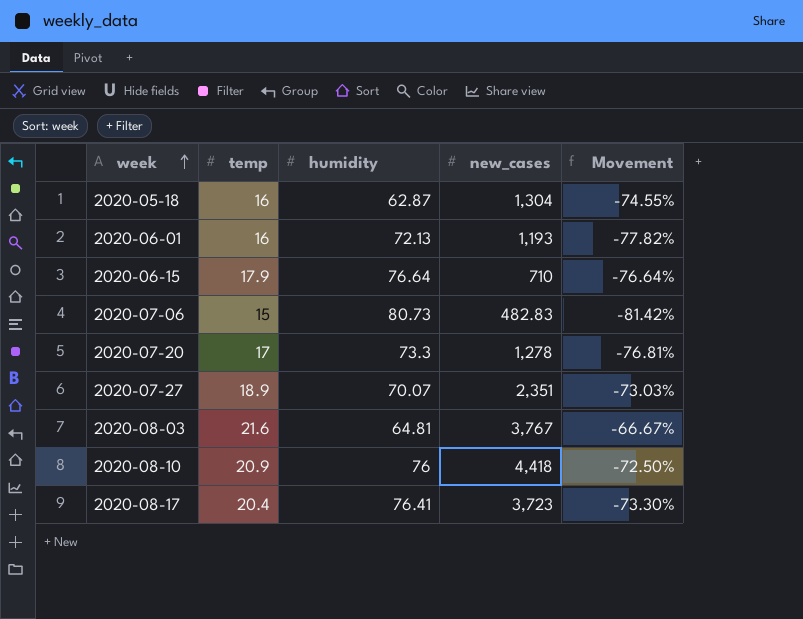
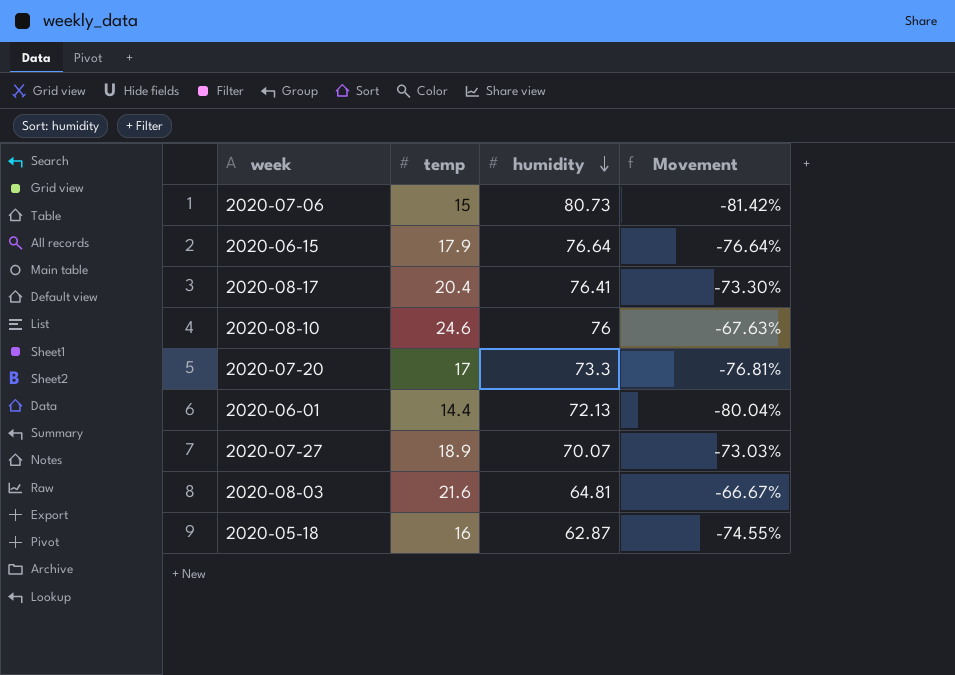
row order: week ascending -> humidity descending
column new_cases | position: 4 -> none
2020-08-10 | temp: 20.9 -> 24.6
2020-08-10 | Movement: -72.50% -> -67.63%
2020-06-01 | temp: 16 -> 14.4
2020-06-01 | Movement: -77.82% -> -80.04%

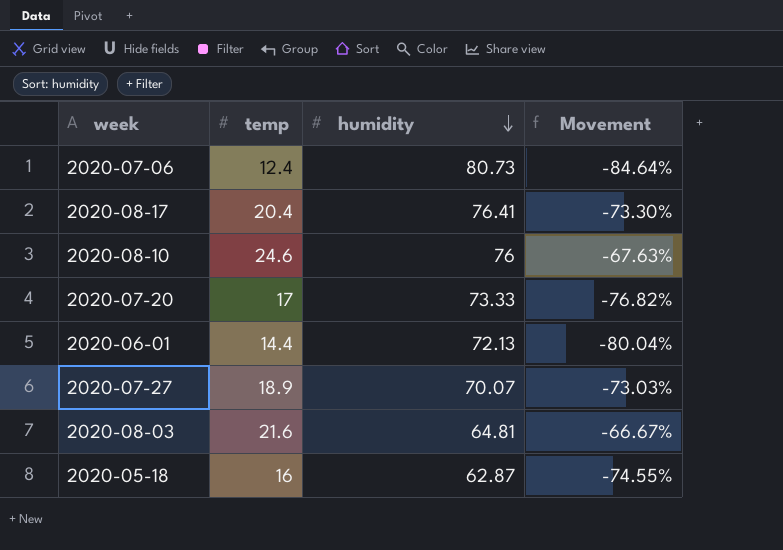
row 2020-06-15: 17.9 | 76.64 | -76.64% -> none
2020-07-06 | temp: 15 -> 12.4
2020-07-06 | Movement: -81.42% -> -84.64%
2020-07-20 | humidity: 73.3 -> 73.33
2020-07-20 | Movement: -76.81% -> -76.82%

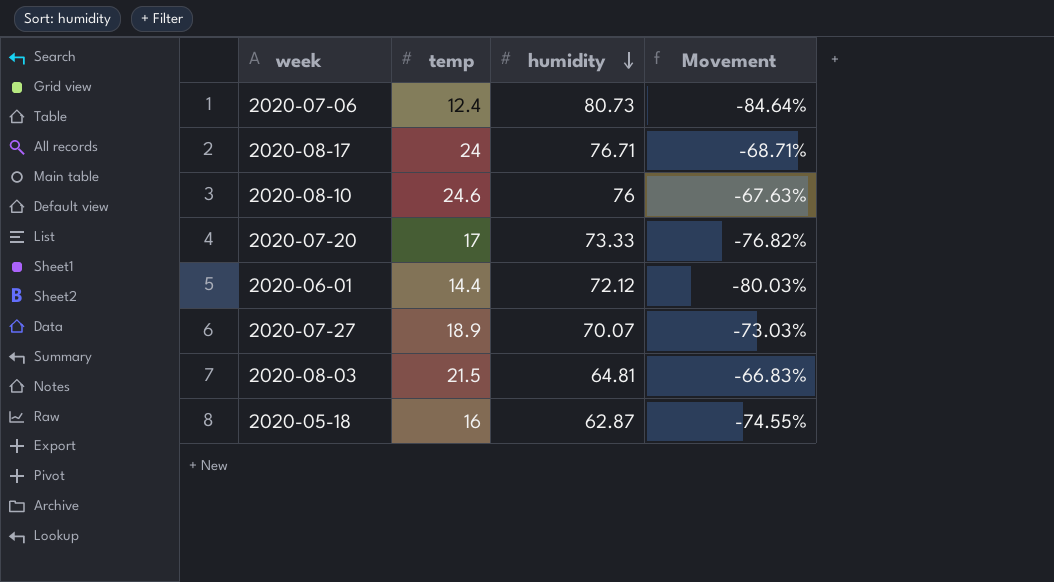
2020-08-17 | temp: 20.4 -> 24
2020-08-17 | humidity: 76.41 -> 76.71
2020-08-17 | Movement: -73.30% -> -68.71%
2020-06-01 | humidity: 72.13 -> 72.12
2020-06-01 | Movement: -80.04% -> -80.03%
2020-08-03 | temp: 21.6 -> 21.5
2020-08-03 | Movement: -66.67% -> -66.83%

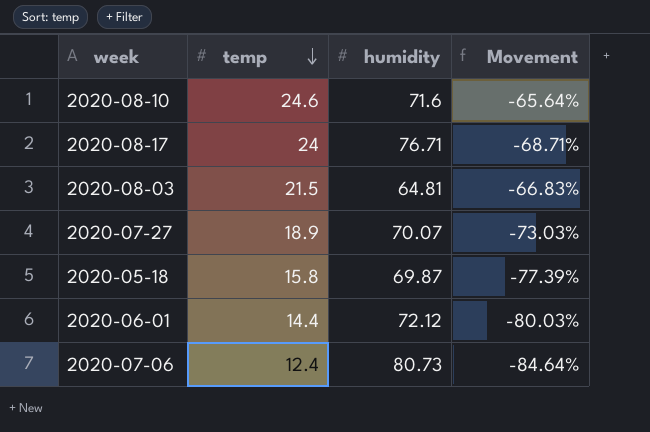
row order: humidity descending -> temp descending
row 2020-07-20: 17 | 73.33 | -76.82% -> none
2020-08-10 | humidity: 76 -> 71.6
2020-08-10 | Movement: -67.63% -> -65.64%
2020-05-18 | temp: 16 -> 15.8
2020-05-18 | humidity: 62.87 -> 69.87
2020-05-18 | Movement: -74.55% -> -77.39%

